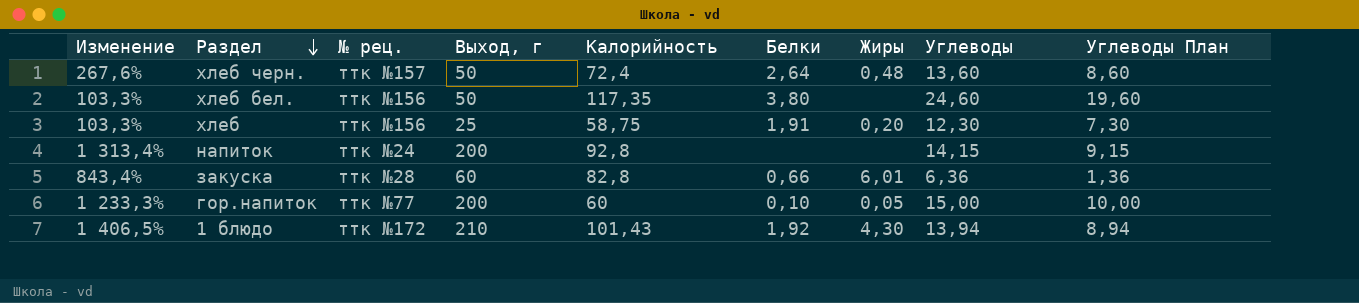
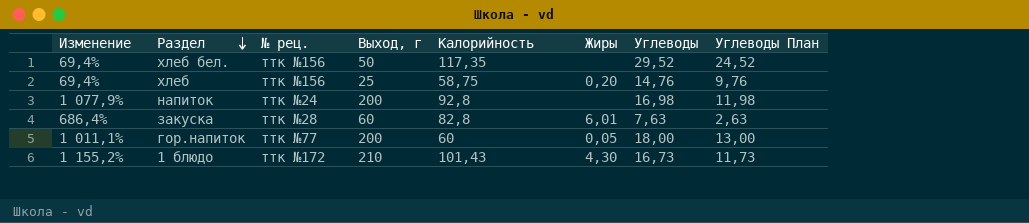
column Белки | position: 6 -> none
row хлеб черн.: 267,6% | ттк №157 | 50 | 72,4 | 2,64 | 0,48 | 13,60 | 8,60 -> none
хлеб бел. | Изменение: 103,3% -> 69,4%
хлеб бел. | Углеводы: 24,60 -> 29,52
хлеб бел. | Углеводы План: 19,60 -> 24,52
хлеб | Изменение: 103,3% -> 69,4%
хлеб | Углеводы: 12,30 -> 14,76
хлеб | Углеводы План: 7,30 -> 9,76
напиток | Изменение: 1 313,4% -> 1 077,9%
напиток | Углеводы: 14,15 -> 16,98
напиток | Углеводы План: 9,15 -> 11,98
закуска | Изменение: 843,4% -> 686,4%
закуска | Углеводы: 6,36 -> 7,63
закуска | Углеводы План: 1,36 -> 2,63
гор.напиток | Изменение: 1 233,3% -> 1 011,1%
гор.напиток | Углеводы: 15,00 -> 18,00
гор.напиток | Углеводы План: 10,00 -> 13,00
1 блюдо | Изменение: 1 406,5% -> 1 155,2%
1 блюдо | Углеводы: 13,94 -> 16,73
1 блюдо | Углеводы План: 8,94 -> 11,73

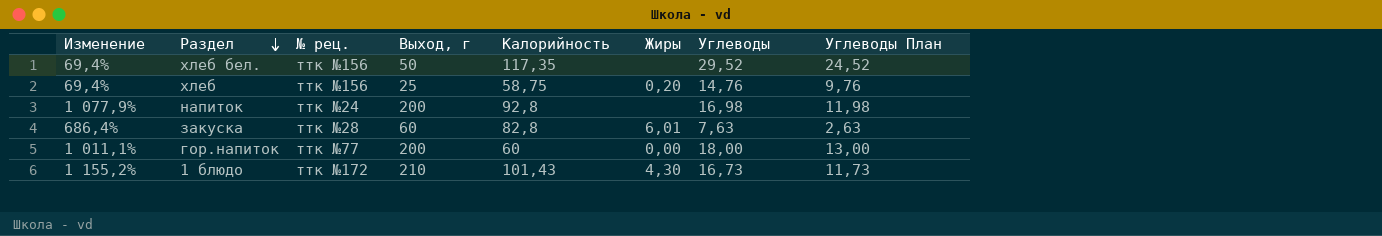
гор.напиток | Жиры: 0,05 -> 0,00

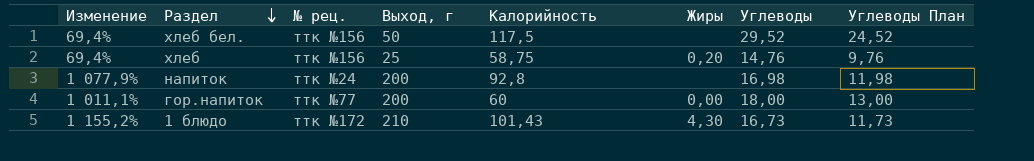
row закуска: 686,4% | ттк №28 | 60 | 82,8 | 6,01 | 7,63 | 2,63 -> none
хлеб бел. | Калорийность: 117,35 -> 117,5

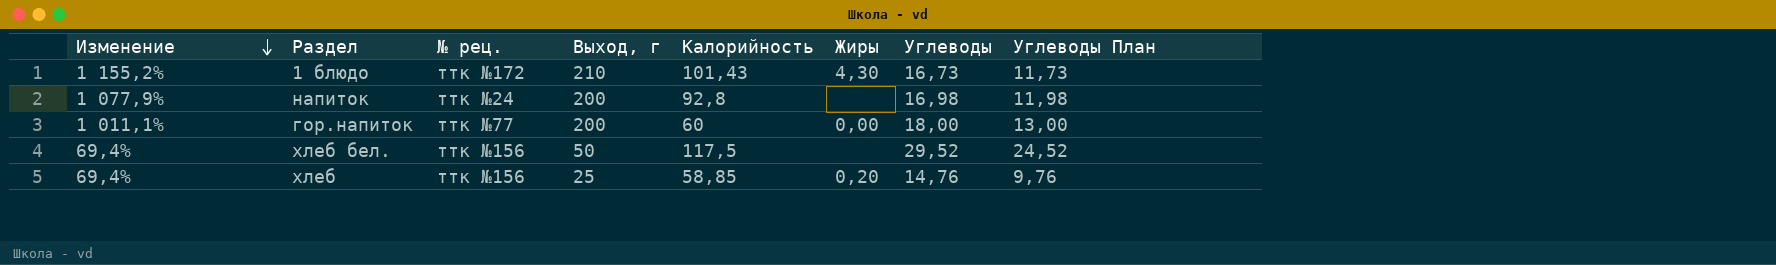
row order: Раздел descending -> Изменение descending
хлеб | Калорийность: 58,75 -> 58,85

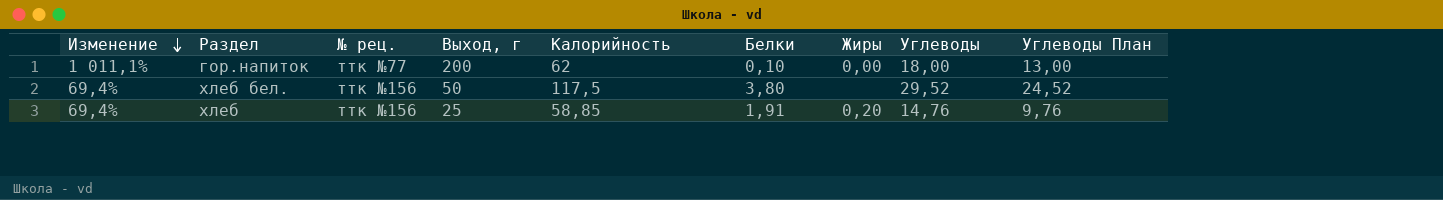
column Белки | position: none -> 6
row 1 блюдо: 1 155,2% | ттк №172 | 210 | 101,43 | 4,30 | 16,73 | 11,73 -> none
row напиток: 1 077,9% | ттк №24 | 200 | 92,8 | none | 16,98 | 11,98 -> none
гор.напиток | Калорийность: 60 -> 62

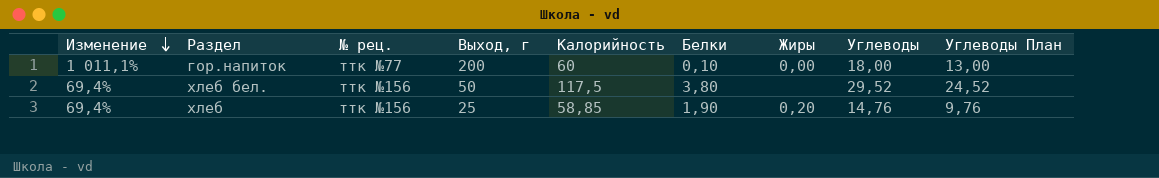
гор.напиток | Калорийность: 62 -> 60
хлеб | Белки: 1,91 -> 1,90

